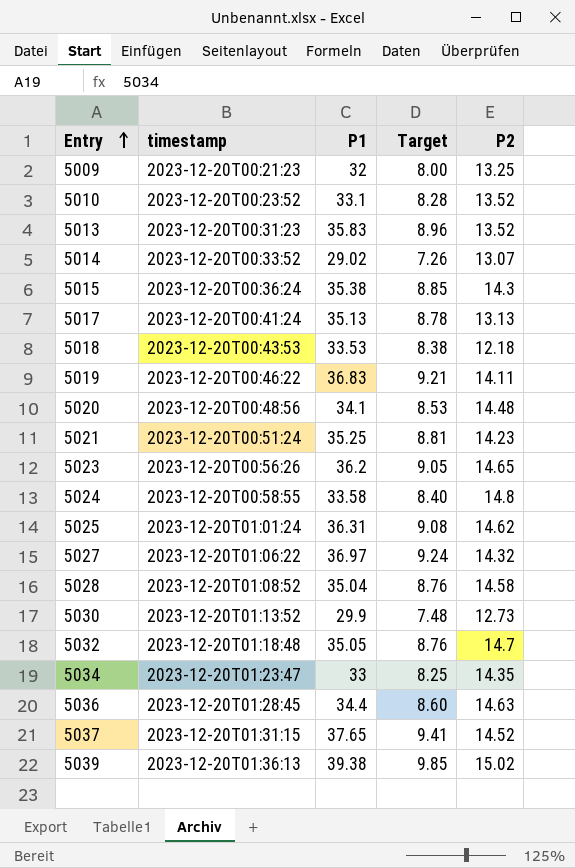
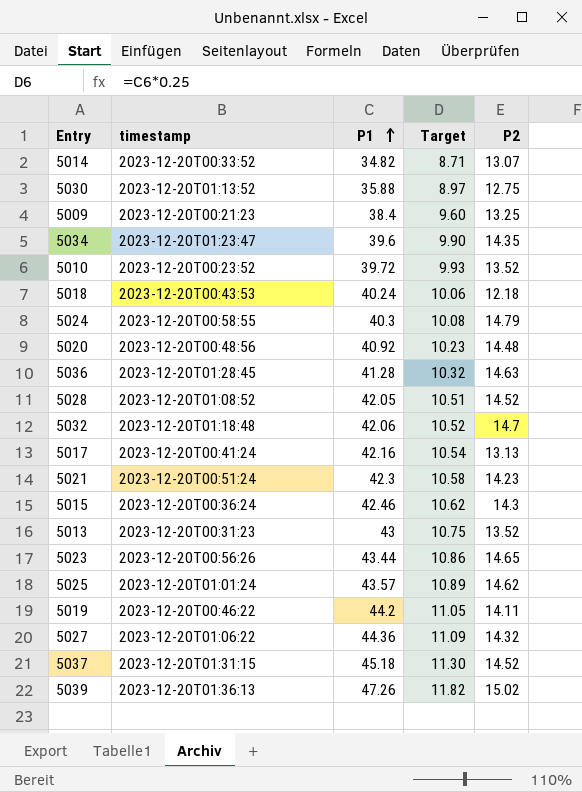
row order: Entry ascending -> P1 ascending
5014 | P1: 29.02 -> 34.82
5014 | Target: 7.26 -> 8.71
5030 | P1: 29.9 -> 35.88
5030 | Target: 7.48 -> 8.97
5030 | P2: 12.73 -> 12.75
5009 | P1: 32 -> 38.4
5009 | Target: 8.00 -> 9.60
5034 | P1: 33 -> 39.6
5034 | Target: 8.25 -> 9.90
5010 | P1: 33.1 -> 39.72
5010 | Target: 8.28 -> 9.93
5018 | P1: 33.53 -> 40.24
5018 | Target: 8.38 -> 10.06
5024 | P1: 33.58 -> 40.3
5024 | Target: 8.40 -> 10.08
5024 | P2: 14.8 -> 14.79
5020 | P1: 34.1 -> 40.92
5020 | Target: 8.53 -> 10.23
5036 | P1: 34.4 -> 41.28
5036 | Target: 8.60 -> 10.32
5028 | P1: 35.04 -> 42.05
5028 | Target: 8.76 -> 10.51
5028 | P2: 14.58 -> 14.52
5032 | P1: 35.05 -> 42.06
5032 | Target: 8.76 -> 10.52
5017 | P1: 35.13 -> 42.16
5017 | Target: 8.78 -> 10.54
5021 | P1: 35.25 -> 42.3
5021 | Target: 8.81 -> 10.58
5015 | P1: 35.38 -> 42.46
5015 | Target: 8.85 -> 10.62
5013 | P1: 35.83 -> 43
5013 | Target: 8.96 -> 10.75
5023 | P1: 36.2 -> 43.44
5023 | Target: 9.05 -> 10.86
5025 | P1: 36.31 -> 43.57
5025 | Target: 9.08 -> 10.89
5019 | P1: 36.83 -> 44.2
5019 | Target: 9.21 -> 11.05
5027 | P1: 36.97 -> 44.36
5027 | Target: 9.24 -> 11.09
5037 | P1: 37.65 -> 45.18
5037 | Target: 9.41 -> 11.30
5039 | P1: 39.38 -> 47.26
5039 | Target: 9.85 -> 11.82

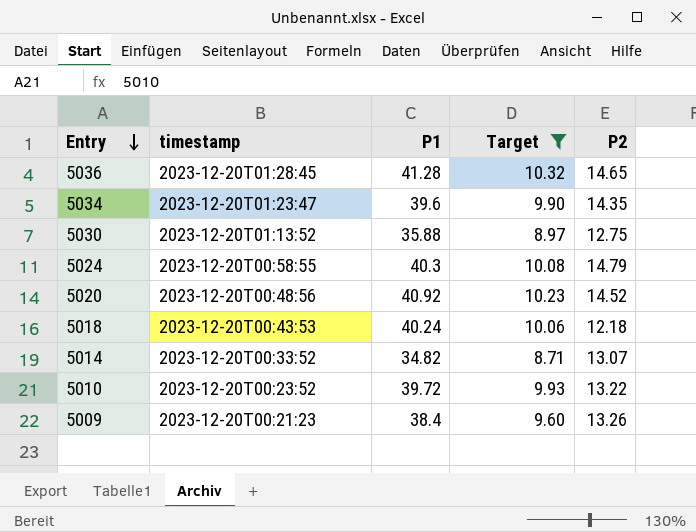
filter: none -> Target <= 10.32
row order: P1 ascending -> Entry descending
5036 | P2: 14.63 -> 14.65
5020 | P2: 14.48 -> 14.52
5010 | P2: 13.52 -> 13.22
5009 | P2: 13.25 -> 13.26

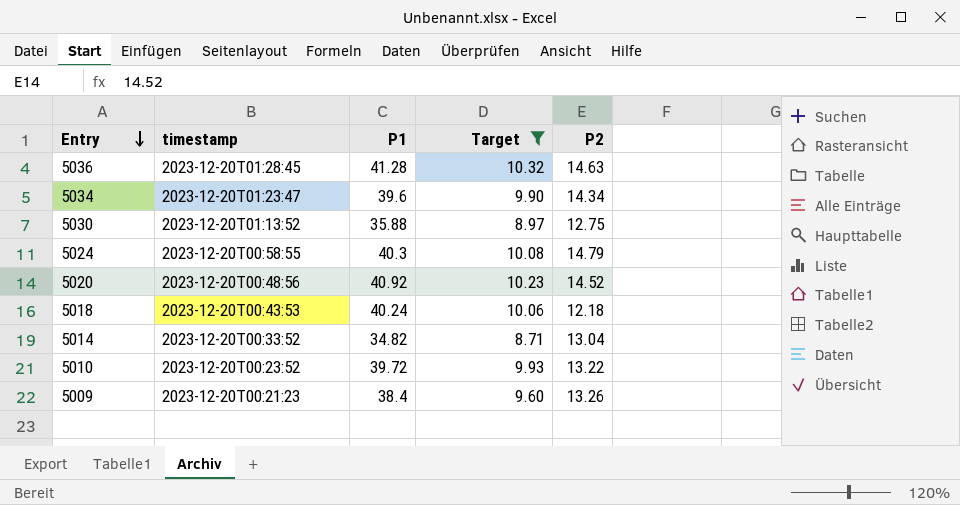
5036 | P2: 14.65 -> 14.63
5034 | P2: 14.35 -> 14.34
5014 | P2: 13.07 -> 13.04

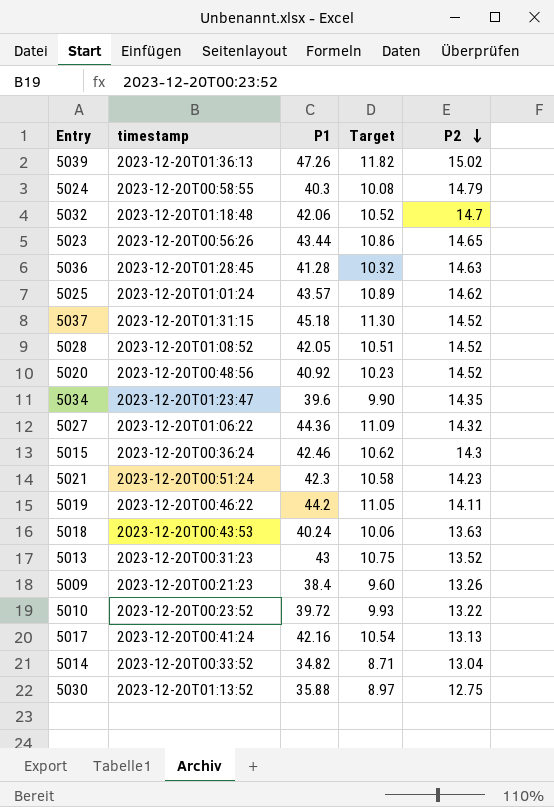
filter: Target <= 10.32 -> none
row order: Entry descending -> P2 descending
5034 | P2: 14.34 -> 14.35
5018 | P2: 12.18 -> 13.63

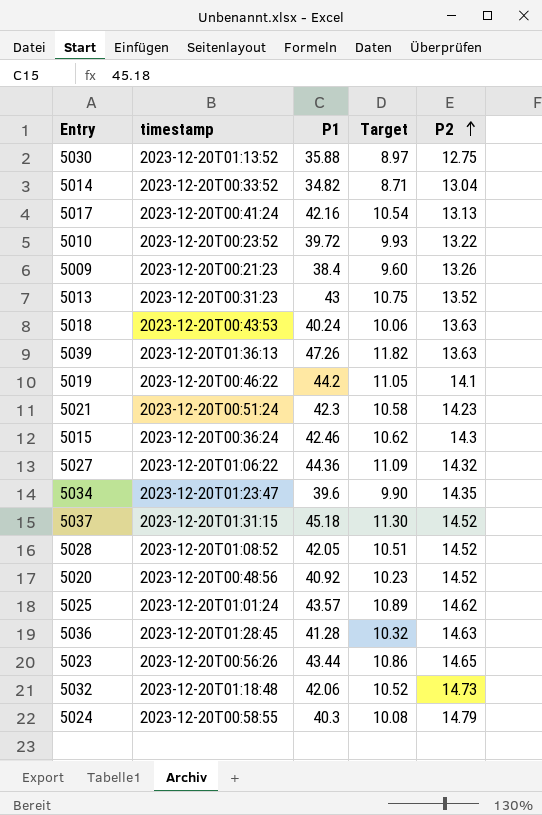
row order: P2 descending -> P2 ascending
5039 | P2: 15.02 -> 13.63
5019 | P2: 14.11 -> 14.1
5032 | P2: 14.7 -> 14.73

